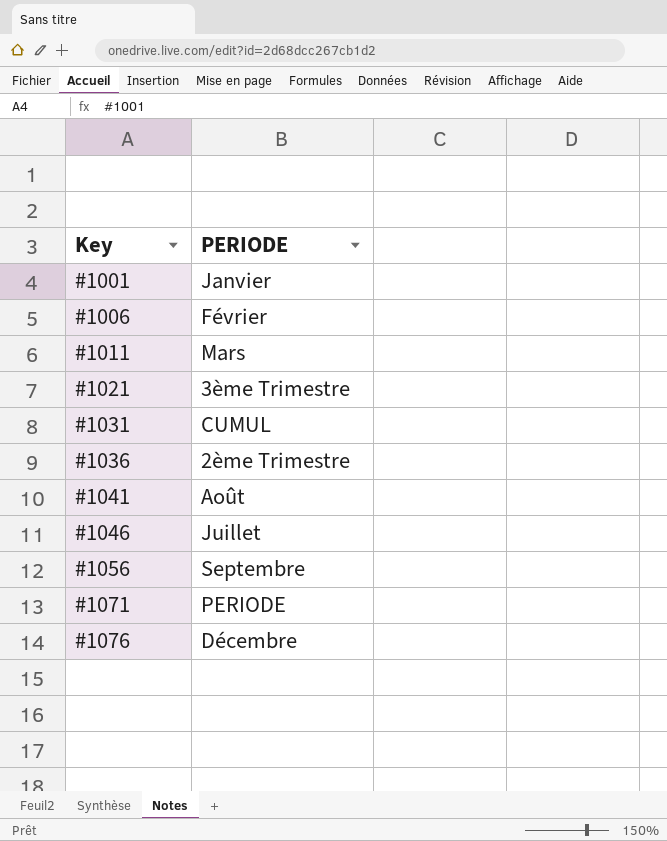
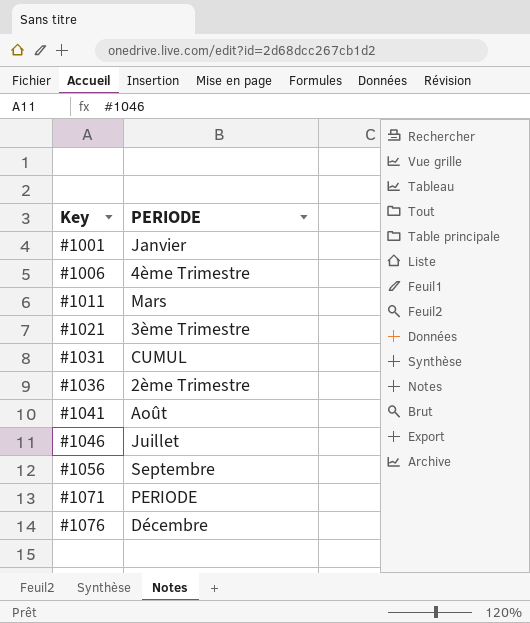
#1006 | PERIODE: Février -> 4ème Trimestre

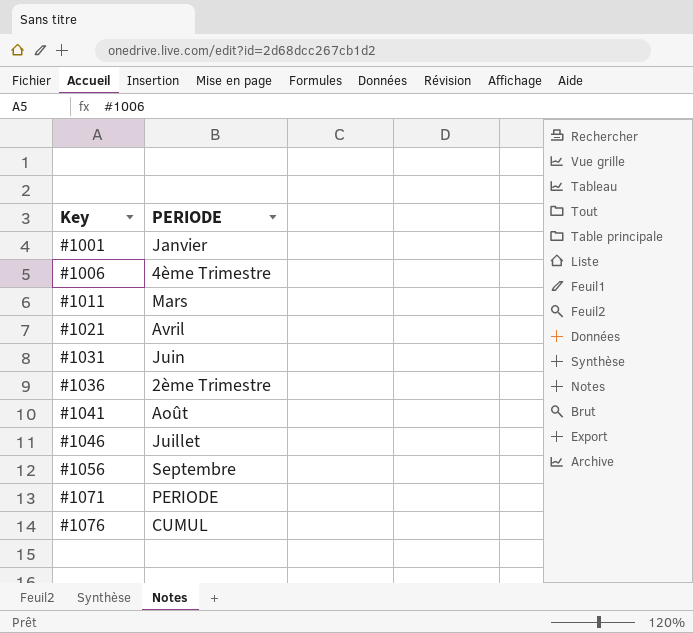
#1021 | PERIODE: 3ème Trimestre -> Avril
#1031 | PERIODE: CUMUL -> Juin
#1076 | PERIODE: Décembre -> CUMUL

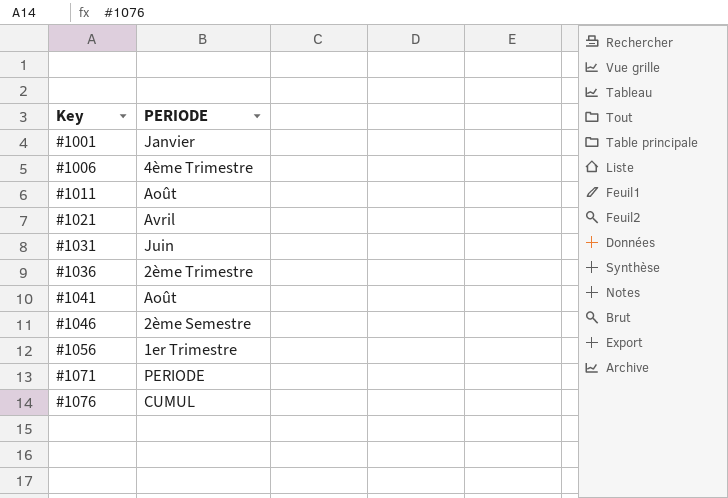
#1011 | PERIODE: Mars -> Août
#1046 | PERIODE: Juillet -> 2ème Semestre
#1056 | PERIODE: Septembre -> 1er Trimestre

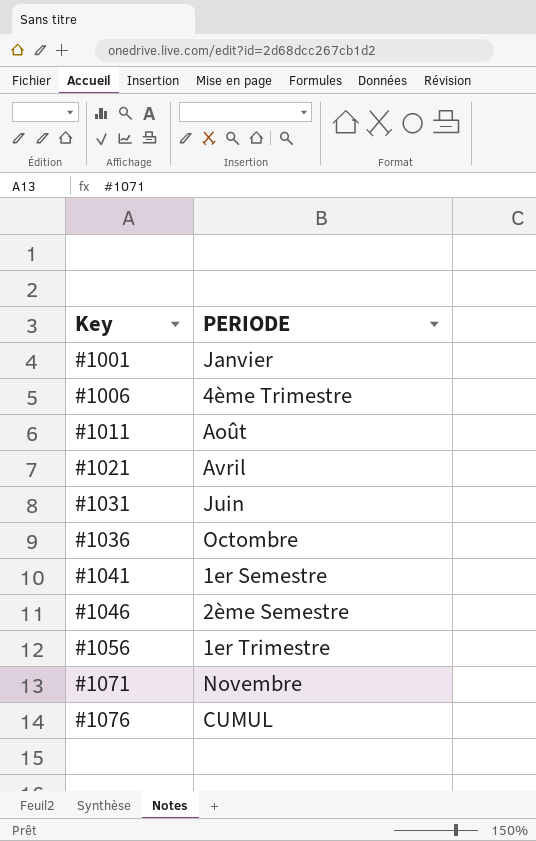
#1036 | PERIODE: 2ème Trimestre -> Octombre
#1041 | PERIODE: Août -> 1er Semestre
#1071 | PERIODE: PERIODE -> Novembre

